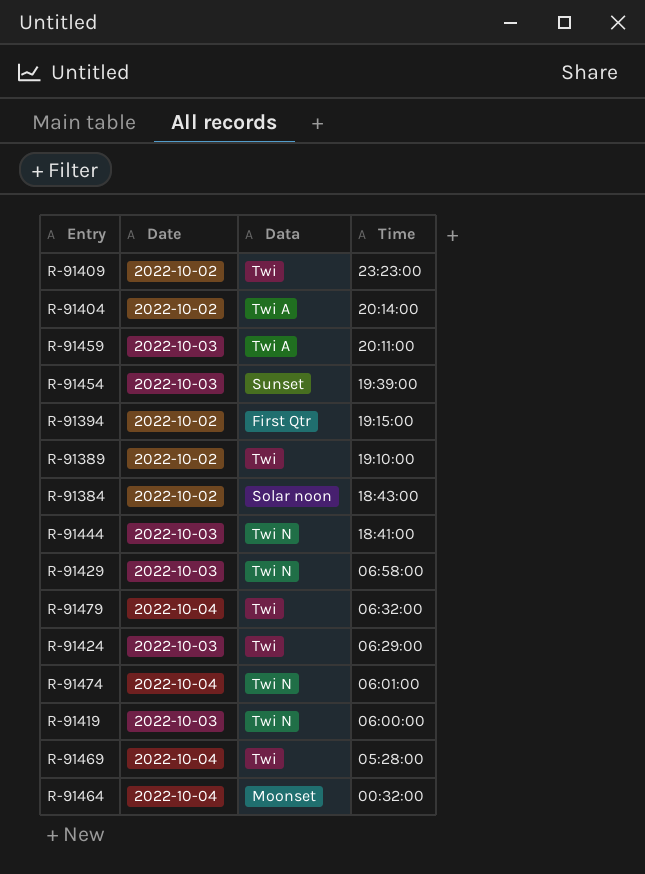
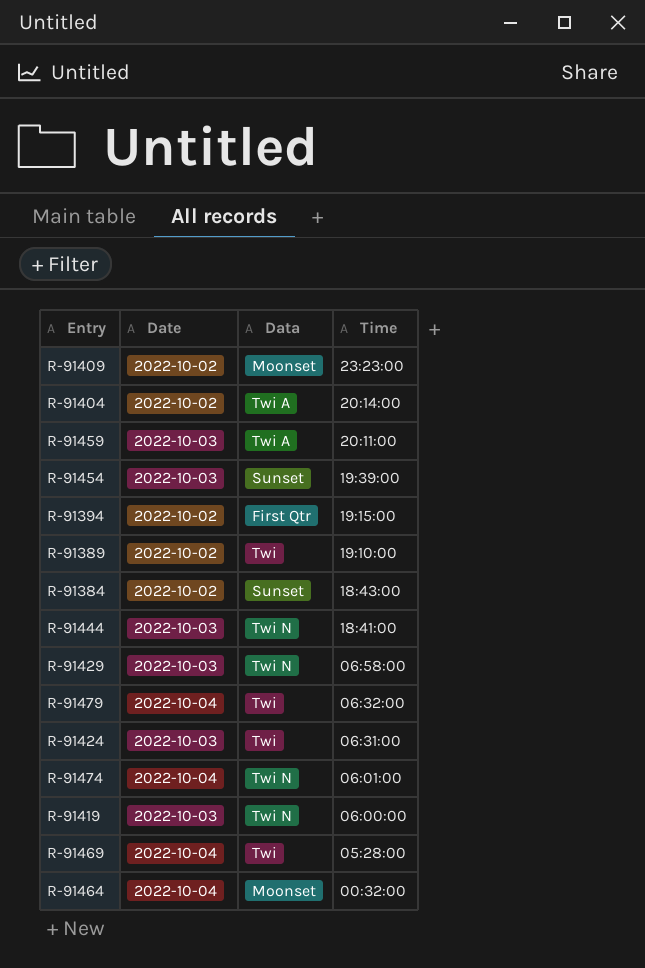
R-91409 | Data: Twi -> Moonset
R-91384 | Data: Solar noon -> Sunset
R-91424 | Time: 06:29:00 -> 06:31:00

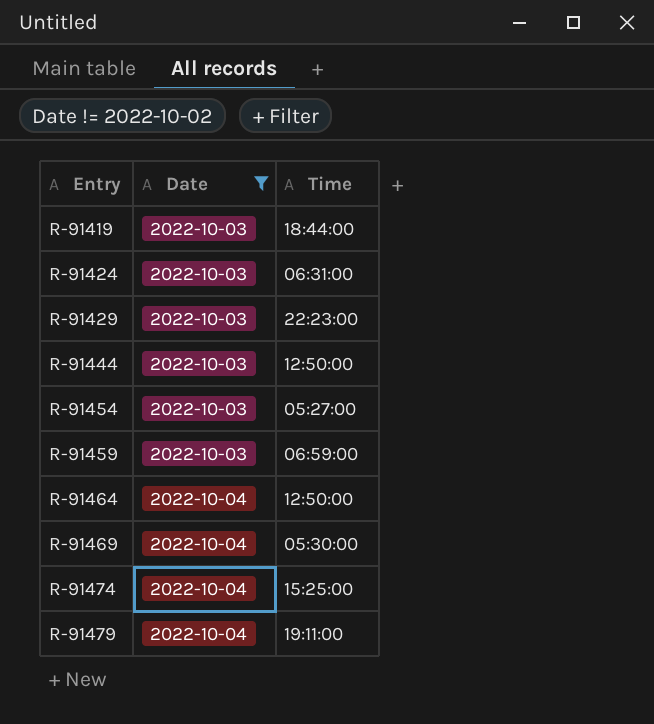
filter: none -> Date != 2022-10-02
row order: Time descending -> Entry ascending
column Data | position: 3 -> none
R-91419 | Time: 06:00:00 -> 18:44:00
R-91429 | Time: 06:58:00 -> 22:23:00
R-91444 | Time: 18:41:00 -> 12:50:00
R-91454 | Time: 19:39:00 -> 05:27:00
R-91459 | Time: 20:11:00 -> 06:59:00
R-91464 | Time: 00:32:00 -> 12:50:00
R-91469 | Time: 05:28:00 -> 05:30:00
R-91474 | Time: 06:01:00 -> 15:25:00
R-91479 | Time: 06:32:00 -> 19:11:00

